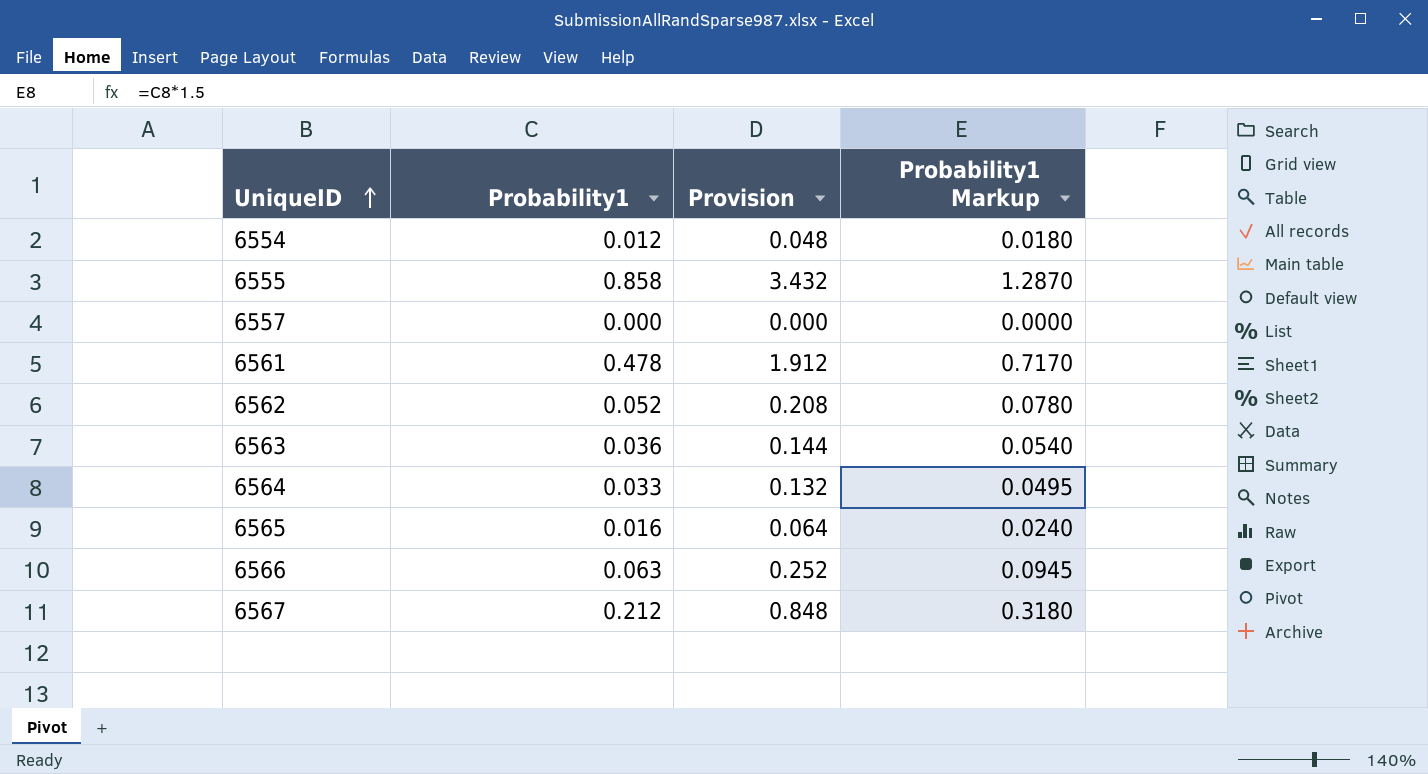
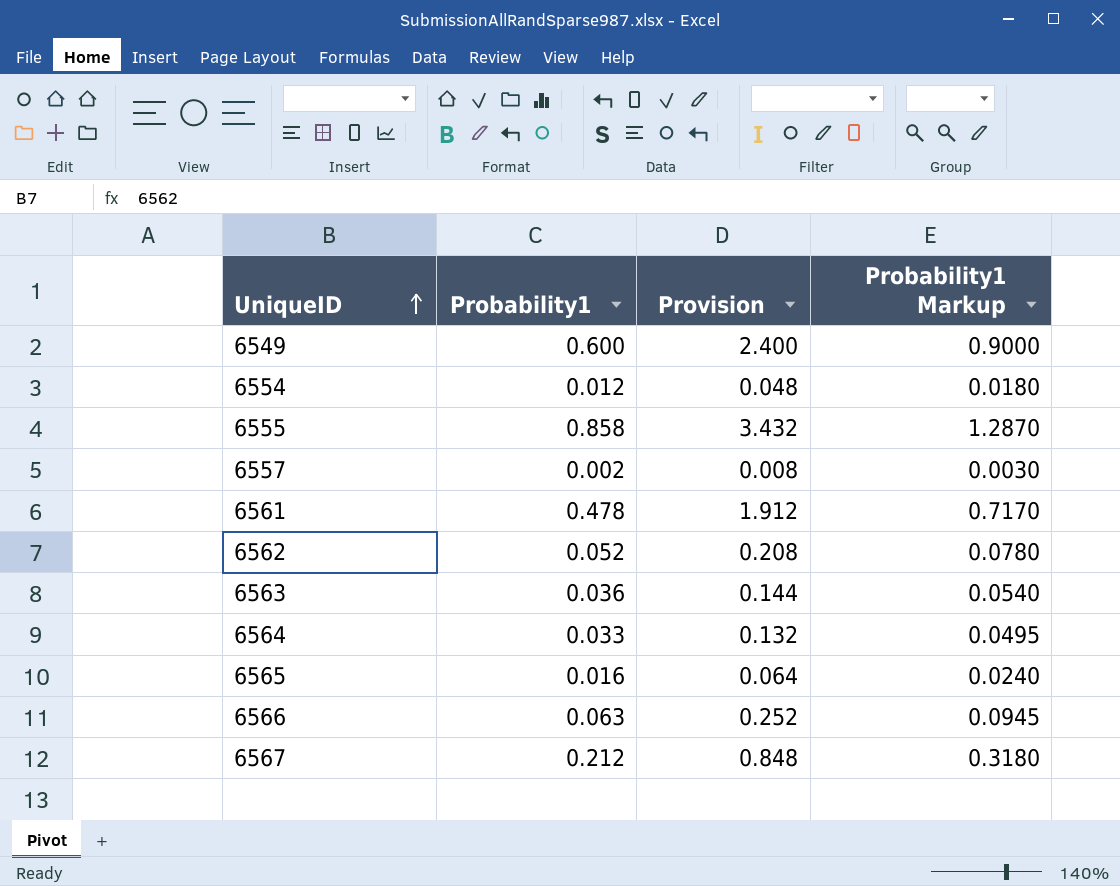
row 6549: none -> 0.600 | 2.400 | 0.9000
6557 | Probability1: 0.000 -> 0.002
6557 | Provision: 0.000 -> 0.008
6557 | Probability1 Markup: 0.0000 -> 0.0030

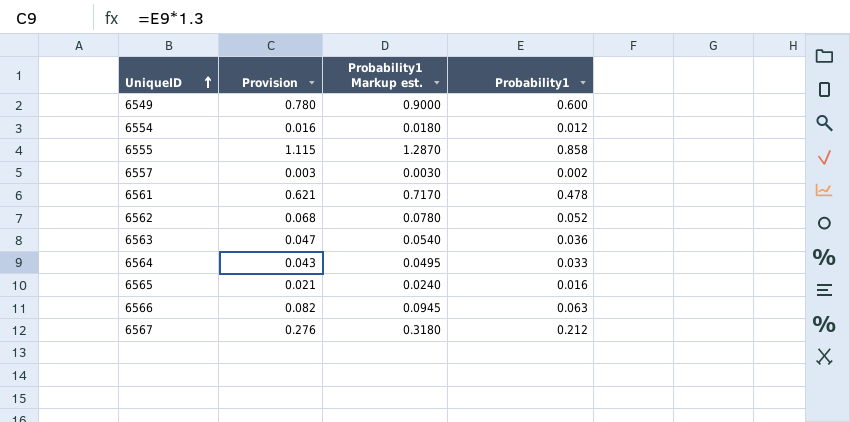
column Provision | formula: [Probability1] * 4 -> [Probability1] * 1.3
column name: Probability1 Markup -> Probability1 Markup est.
column Probability1 | position: 2 -> 4

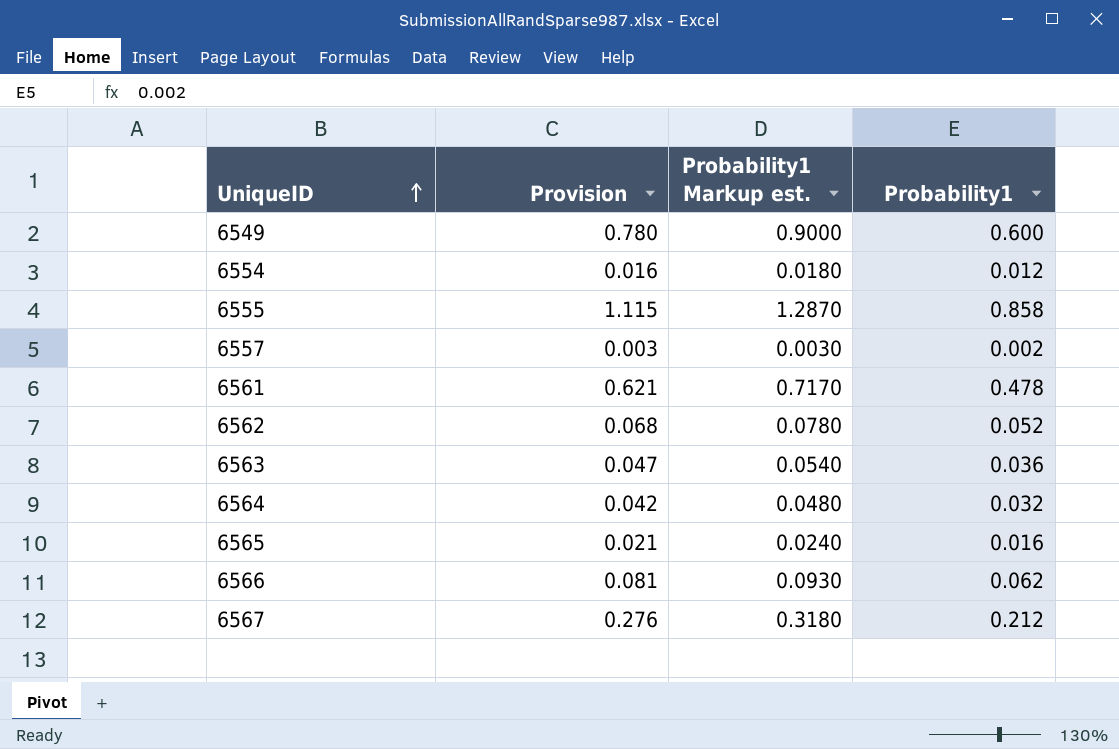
6564 | Provision: 0.043 -> 0.042
6564 | Probability1 Markup est.: 0.0495 -> 0.0480
6564 | Probability1: 0.033 -> 0.032
6566 | Provision: 0.082 -> 0.081
6566 | Probability1 Markup est.: 0.0945 -> 0.0930
6566 | Probability1: 0.063 -> 0.062

